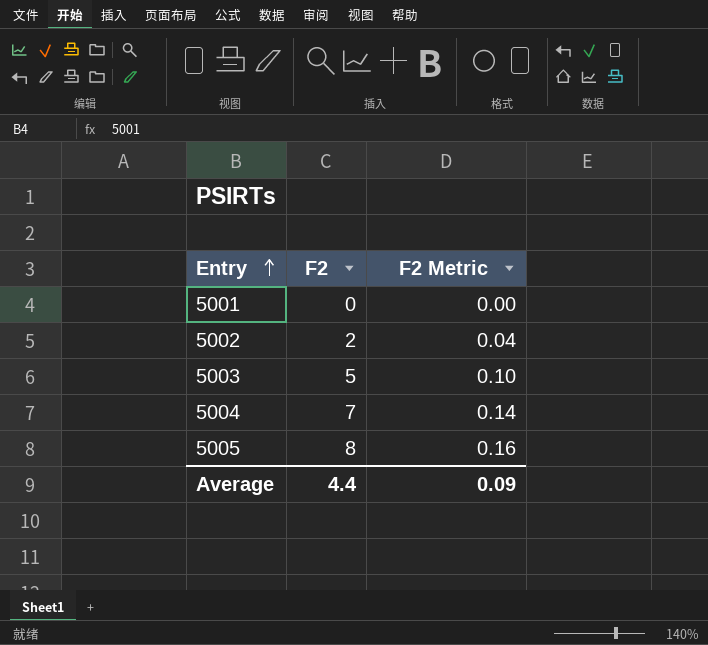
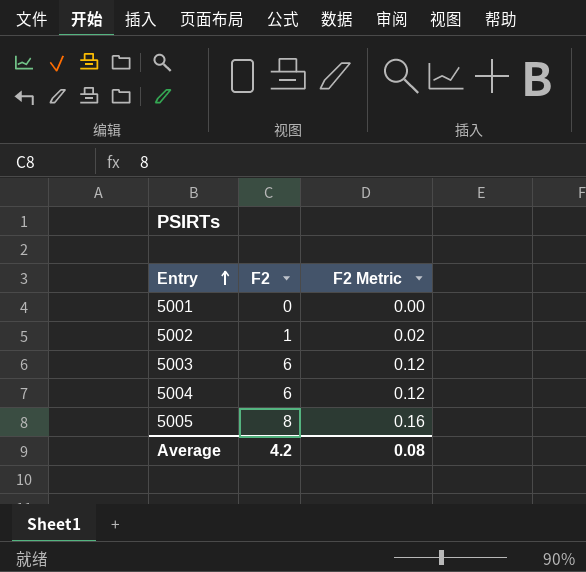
5002 | F2: 2 -> 1
5002 | F2 Metric: 0.04 -> 0.02
5003 | F2: 5 -> 6
5003 | F2 Metric: 0.10 -> 0.12
5004 | F2: 7 -> 6
5004 | F2 Metric: 0.14 -> 0.12
Average | F2: 4.4 -> 4.2
Average | F2 Metric: 0.09 -> 0.08

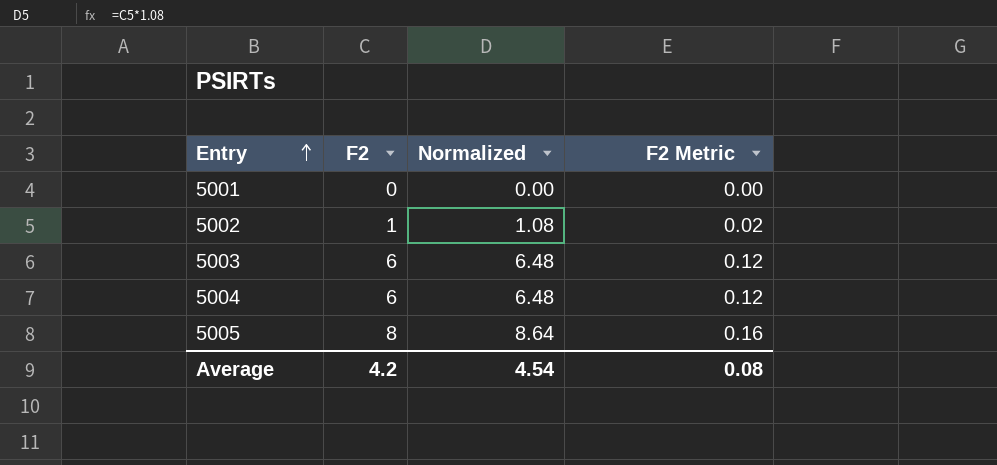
column Normalized | formula: none -> [F2] * 1.08

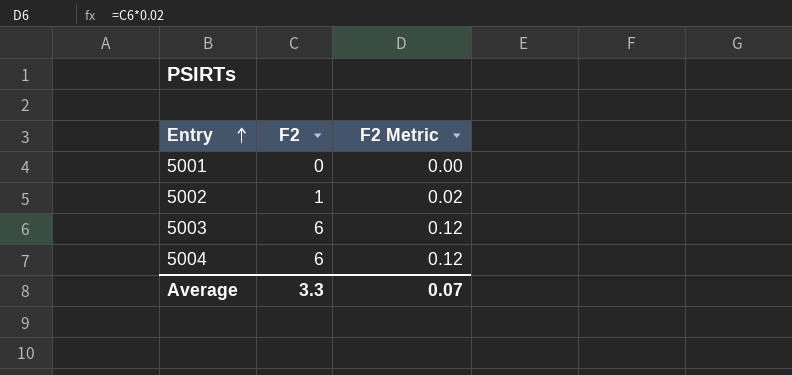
column Normalized | formula: [F2] * 1.08 -> none
row 5005: 8 | 8.64 | 0.16 -> none
Average | F2: 4.2 -> 3.3
Average | F2 Metric: 0.08 -> 0.07

